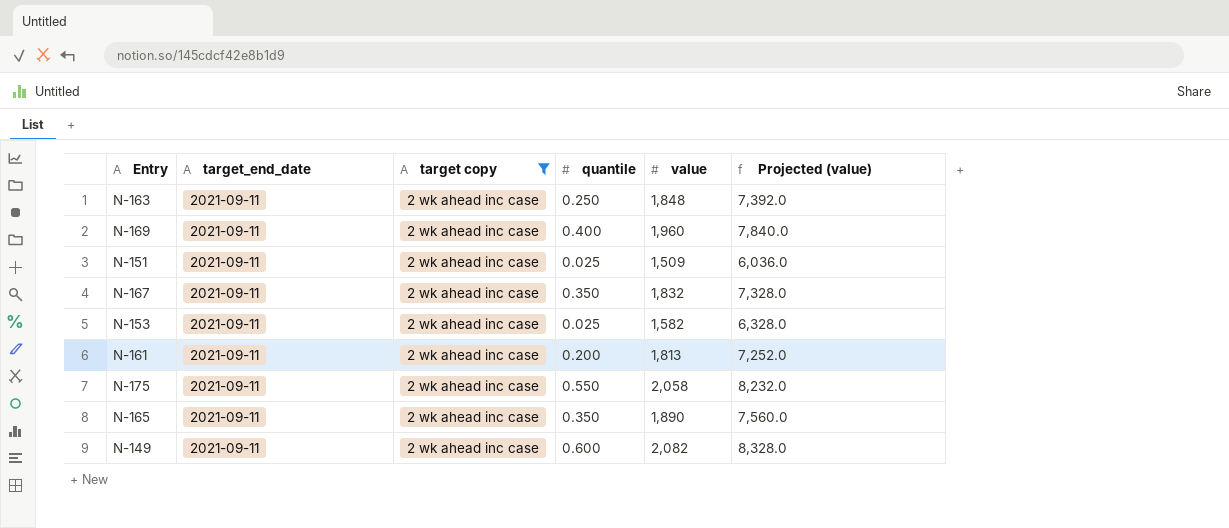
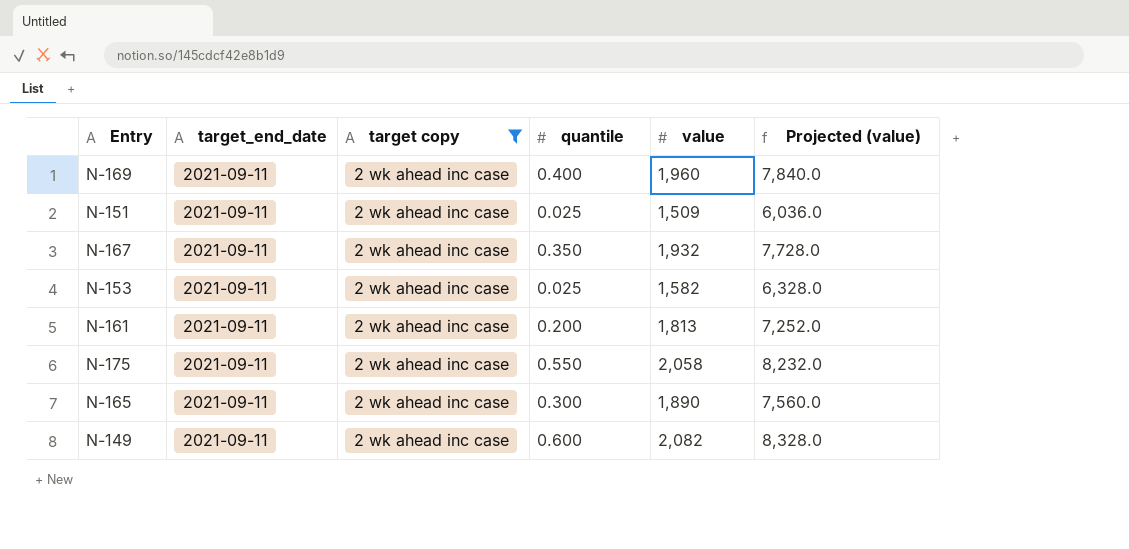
row N-163: 2021-09-11 | 2 wk ahead inc case | 0.250 | 1,848 | 7,392.0 -> none
N-167 | value: 1,832 -> 1,932
N-167 | Projected (value): 7,328.0 -> 7,728.0
N-165 | quantile: 0.350 -> 0.300

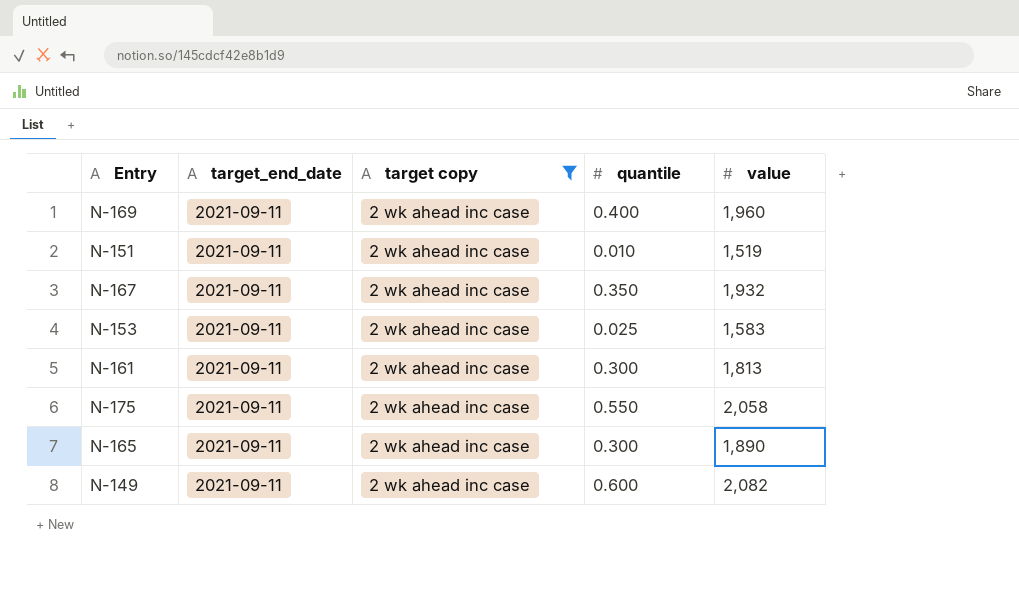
column Projected (value) | formula: [value] * 4 -> none
N-151 | quantile: 0.025 -> 0.010
N-151 | value: 1,509 -> 1,519
N-153 | value: 1,582 -> 1,583
N-161 | quantile: 0.200 -> 0.300

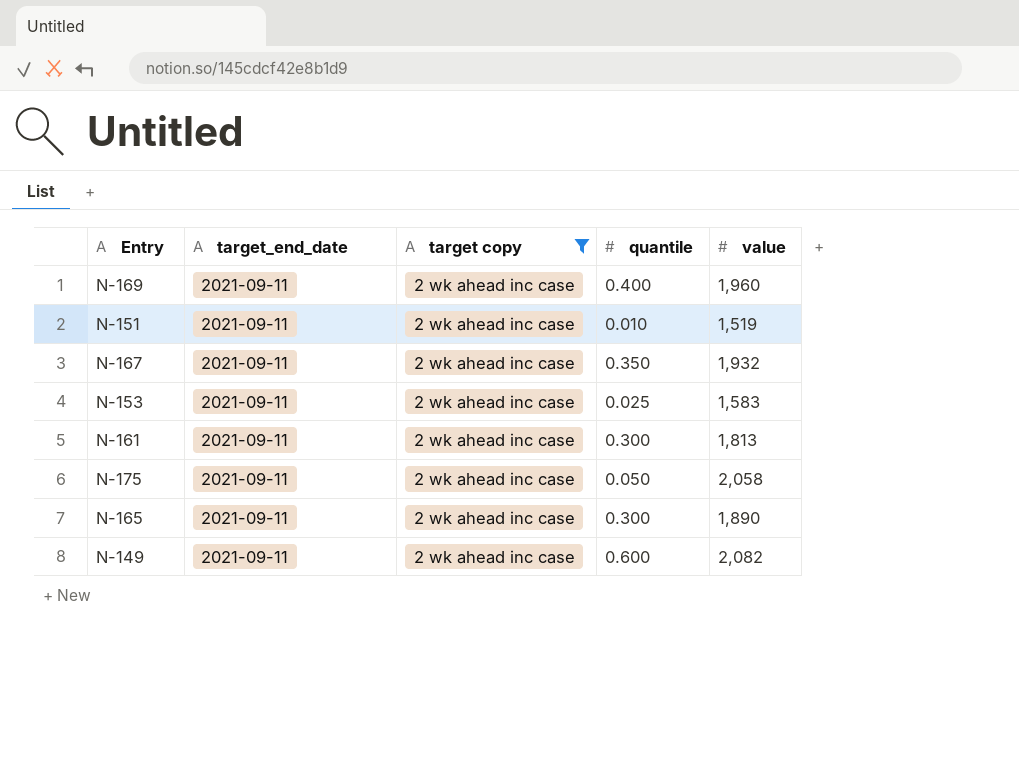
N-175 | quantile: 0.550 -> 0.050

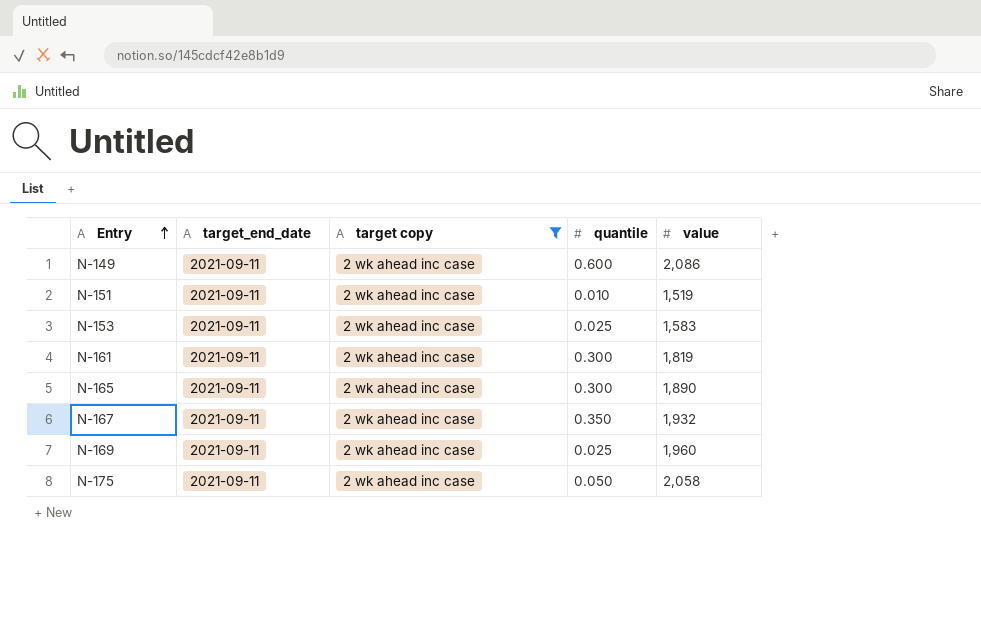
row order: none -> Entry ascending
N-149 | value: 2,082 -> 2,086
N-161 | value: 1,813 -> 1,819
N-169 | quantile: 0.400 -> 0.025

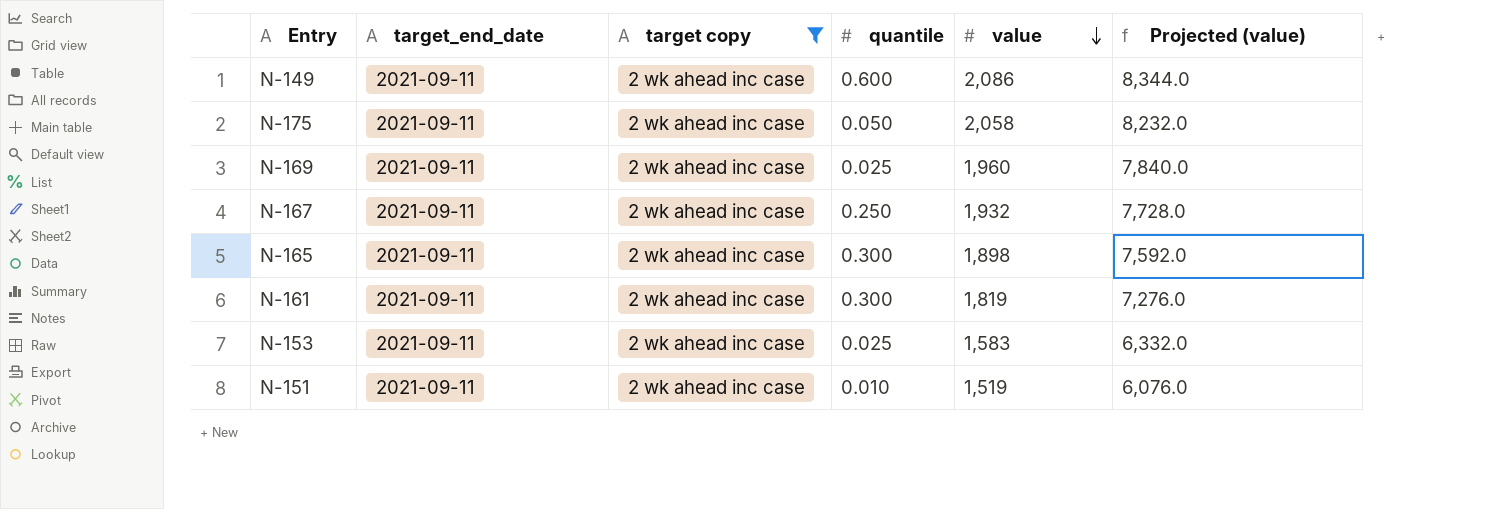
row order: Entry ascending -> value descending
column Projected (value) | formula: none -> [value] * 4
N-167 | quantile: 0.350 -> 0.250
N-165 | value: 1,890 -> 1,898

